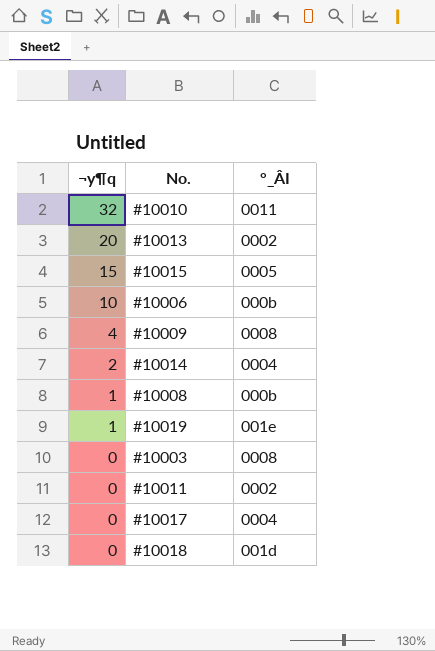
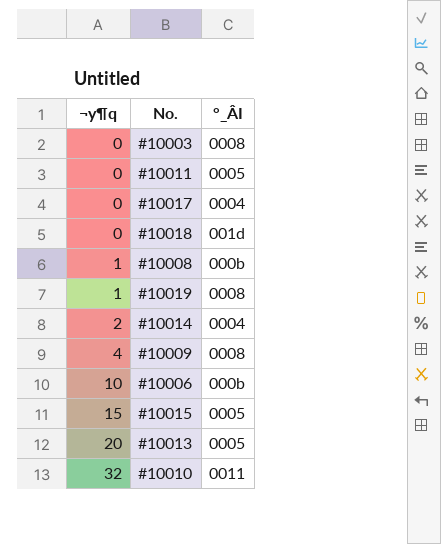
row order: ¬y¶q descending -> ¬y¶q ascending
#10011 | °_ÂI: 0002 -> 0005
#10019 | °_ÂI: 001e -> 0008
#10013 | °_ÂI: 0002 -> 0005

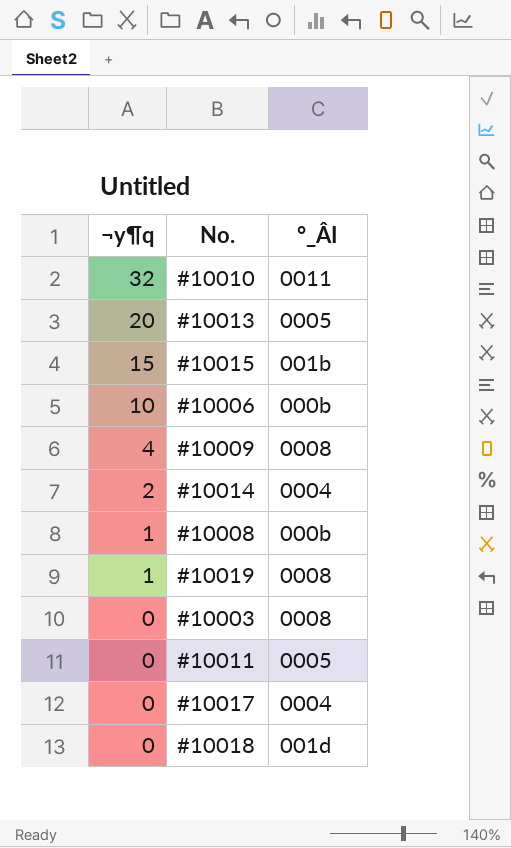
row order: ¬y¶q ascending -> ¬y¶q descending
#10015 | °_ÂI: 0005 -> 001b

